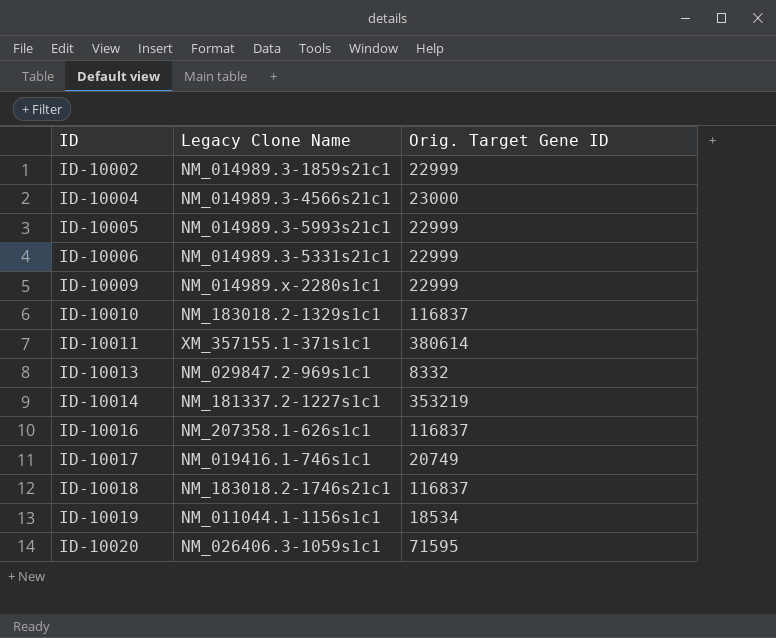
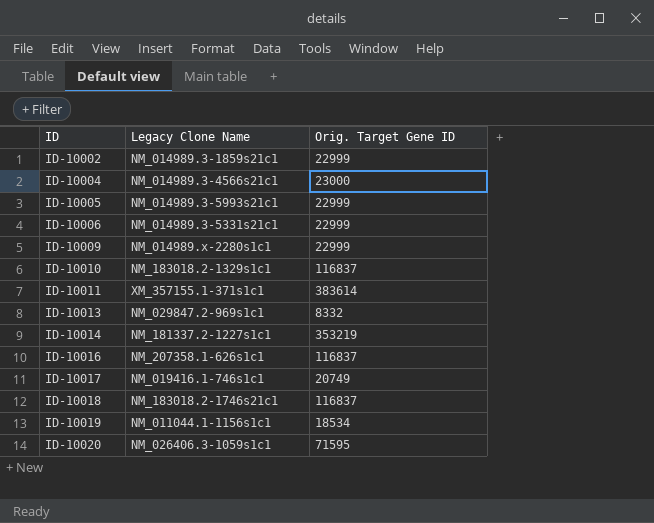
ID-10011 | Orig. Target Gene ID: 380614 -> 383614

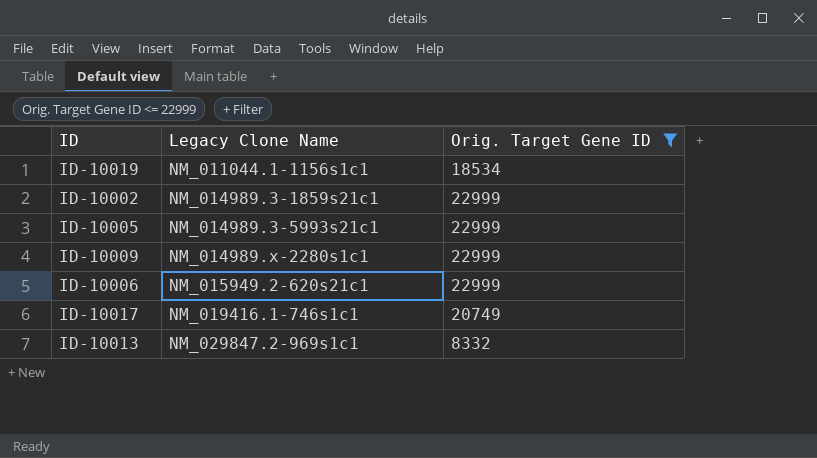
filter: none -> Orig. Target Gene ID <= 22999
row order: ID ascending -> Legacy Clone Name ascending
ID-10006 | Legacy Clone Name: NM_014989.3-5331s21c1 -> NM_015949.2-620s21c1

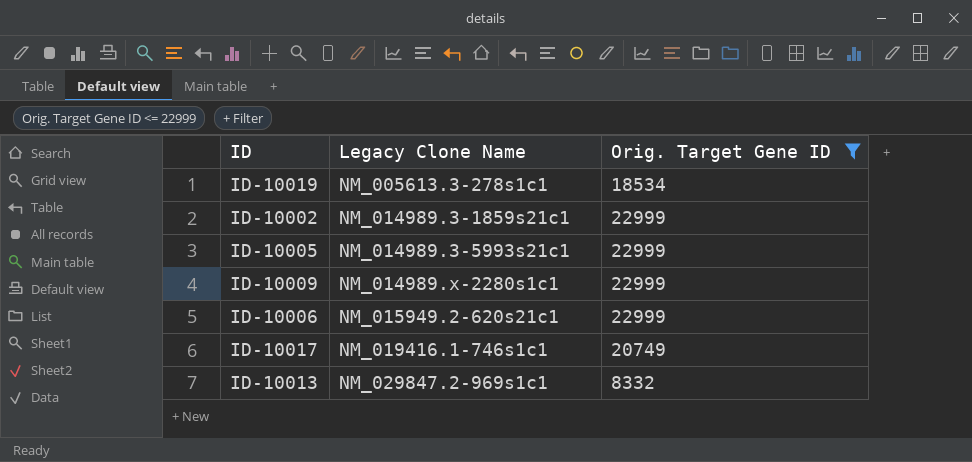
ID-10019 | Legacy Clone Name: NM_011044.1-1156s1c1 -> NM_005613.3-278s1c1

